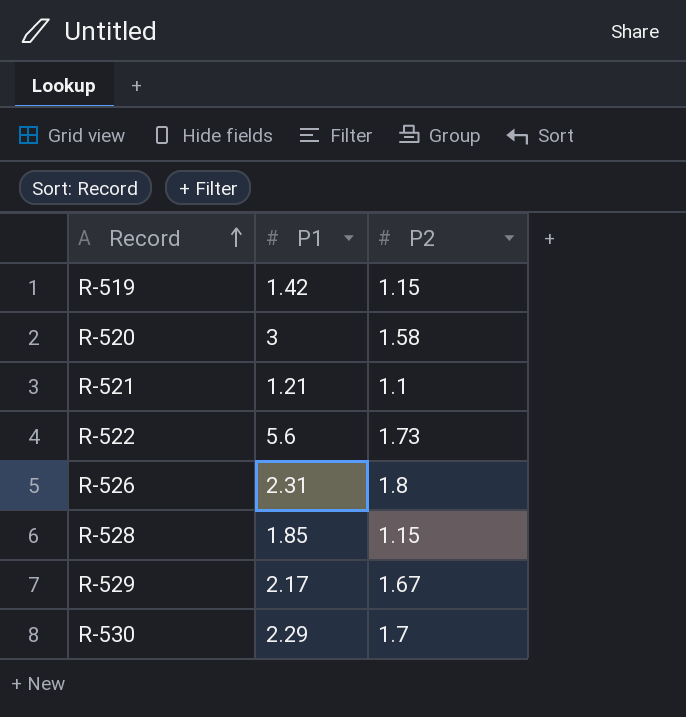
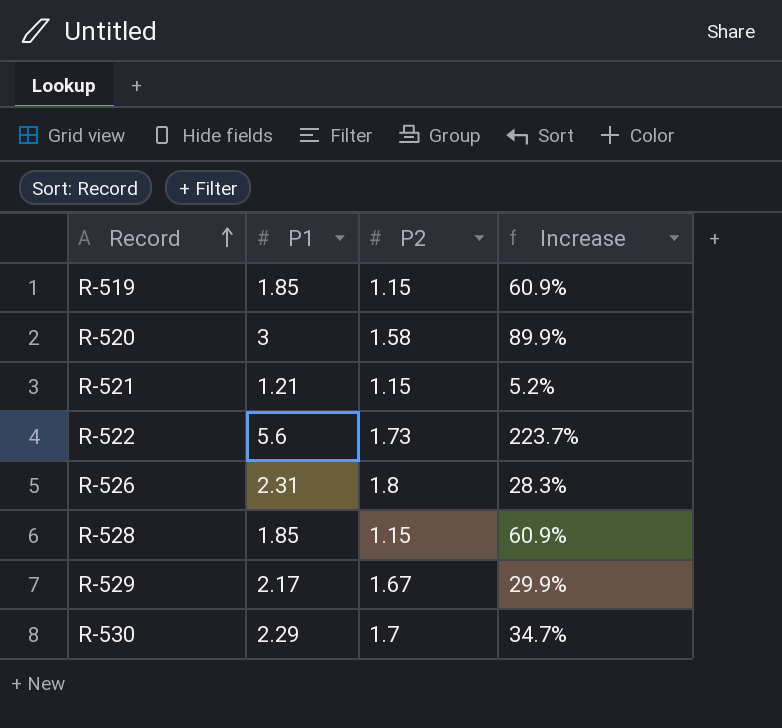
column Increase | formula: none -> ([P1] - [P2]) / [P2]
R-519 | P1: 1.42 -> 1.85
R-521 | P2: 1.1 -> 1.15

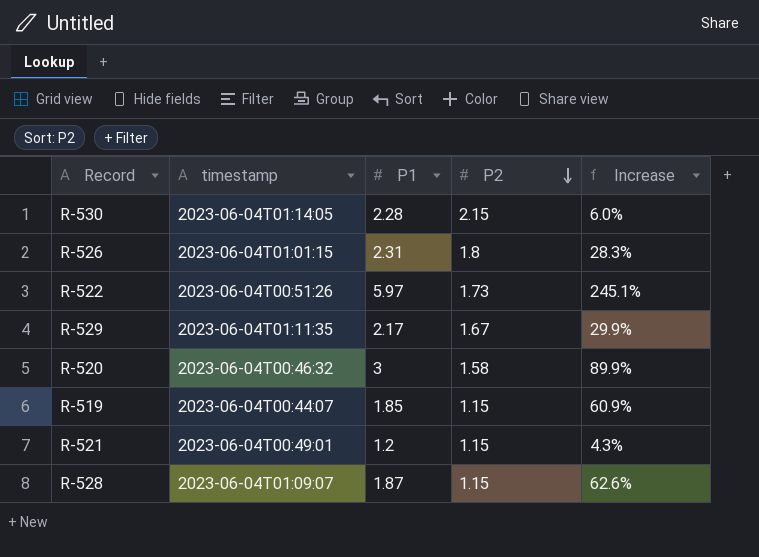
row order: Record ascending -> P2 descending
column timestamp | position: none -> 2
R-530 | P1: 2.29 -> 2.28
R-530 | P2: 1.7 -> 2.15
R-530 | Increase: 34.7% -> 6.0%
R-522 | P1: 5.6 -> 5.97
R-522 | Increase: 223.7% -> 245.1%
R-521 | P1: 1.21 -> 1.2
R-521 | Increase: 5.2% -> 4.3%
R-528 | P1: 1.85 -> 1.87
R-528 | Increase: 60.9% -> 62.6%

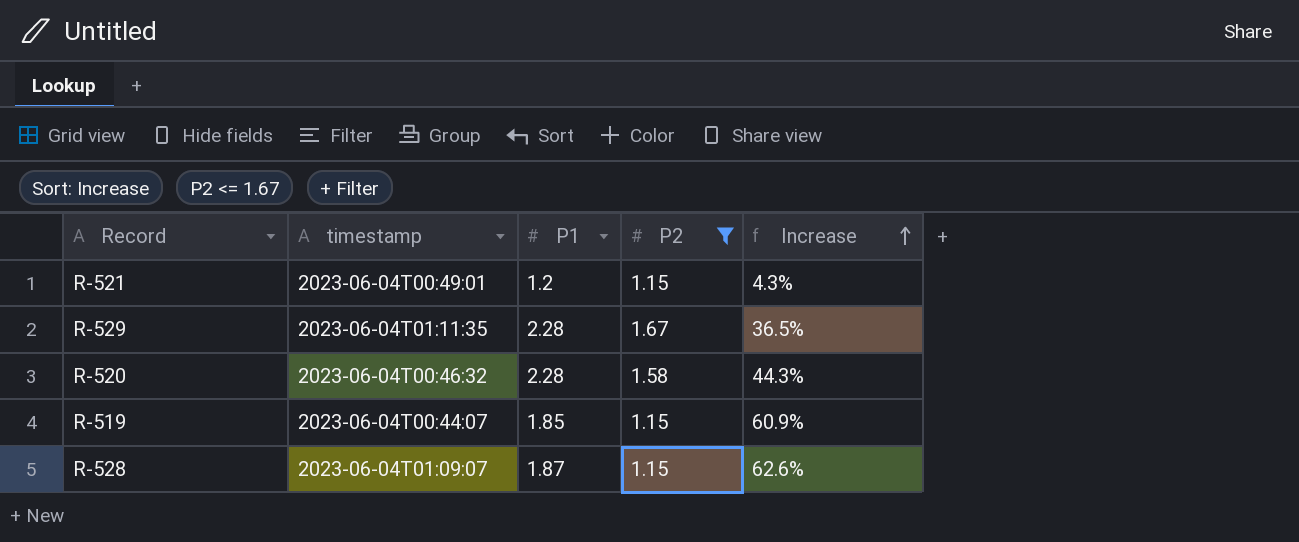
filter: none -> P2 <= 1.67
row order: P2 descending -> Increase ascending
R-529 | P1: 2.17 -> 2.28
R-529 | Increase: 29.9% -> 36.5%
R-520 | P1: 3 -> 2.28
R-520 | Increase: 89.9% -> 44.3%

